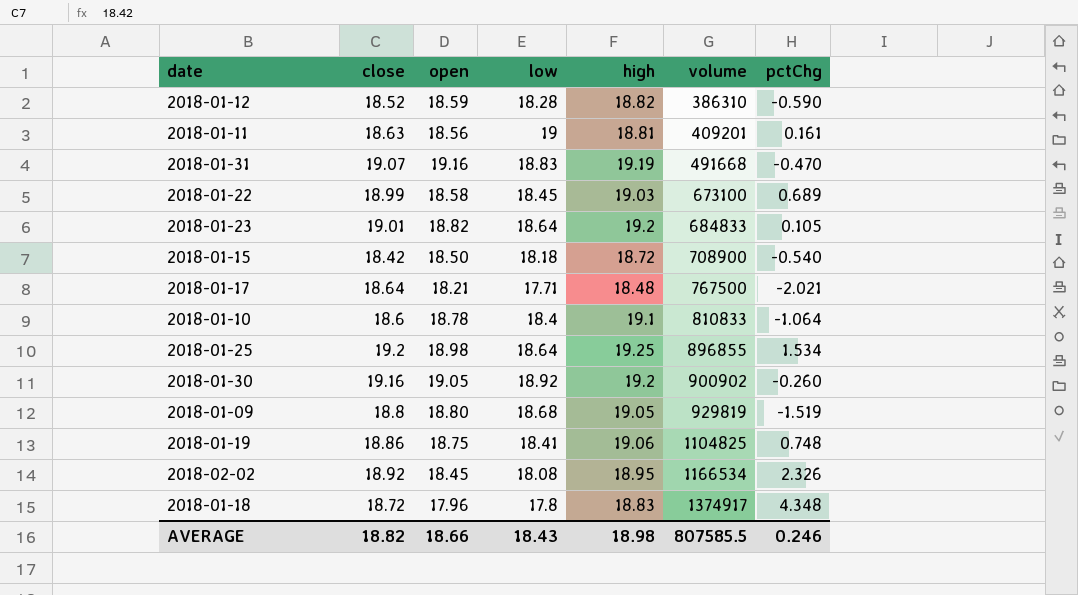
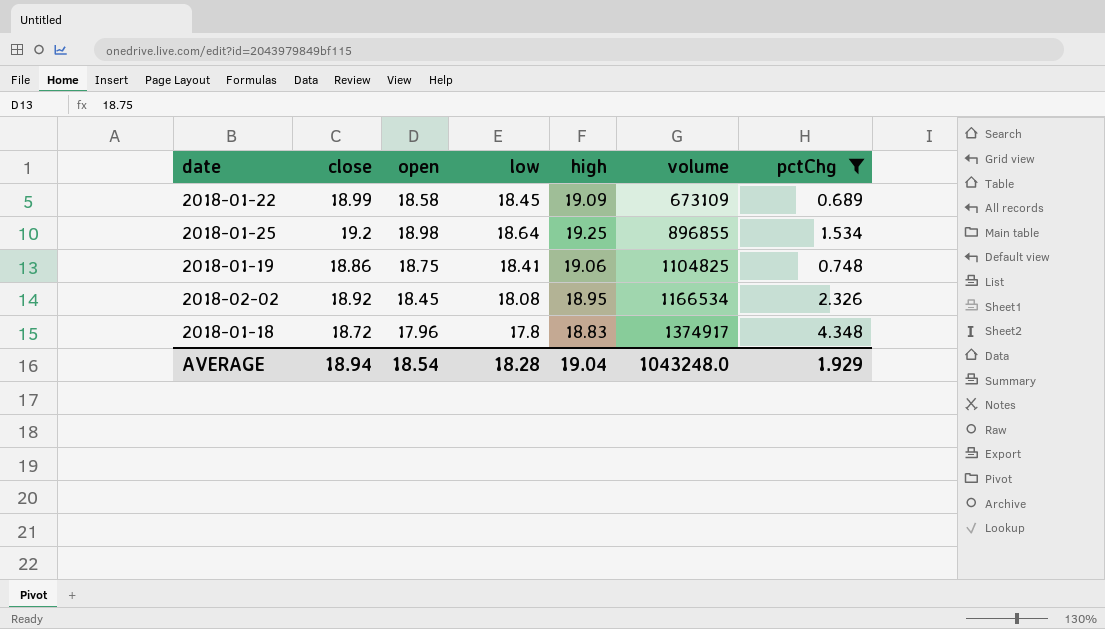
filter: none -> pctChg >= 0.689
2018-01-22 | high: 19.03 -> 19.09
2018-01-22 | volume: 673100 -> 673109
AVERAGE | close: 18.82 -> 18.94
AVERAGE | open: 18.66 -> 18.54
AVERAGE | low: 18.43 -> 18.28
AVERAGE | high: 18.98 -> 19.04
AVERAGE | volume: 807585.5 -> 1043248.0
AVERAGE | pctChg: 0.246 -> 1.929

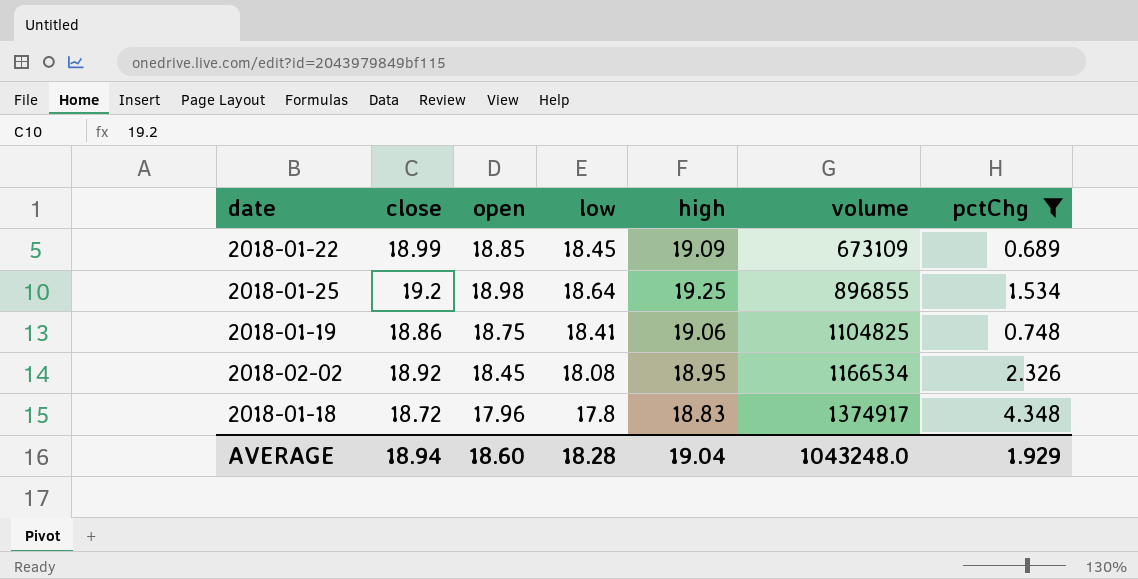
2018-01-22 | open: 18.58 -> 18.85
AVERAGE | open: 18.54 -> 18.60

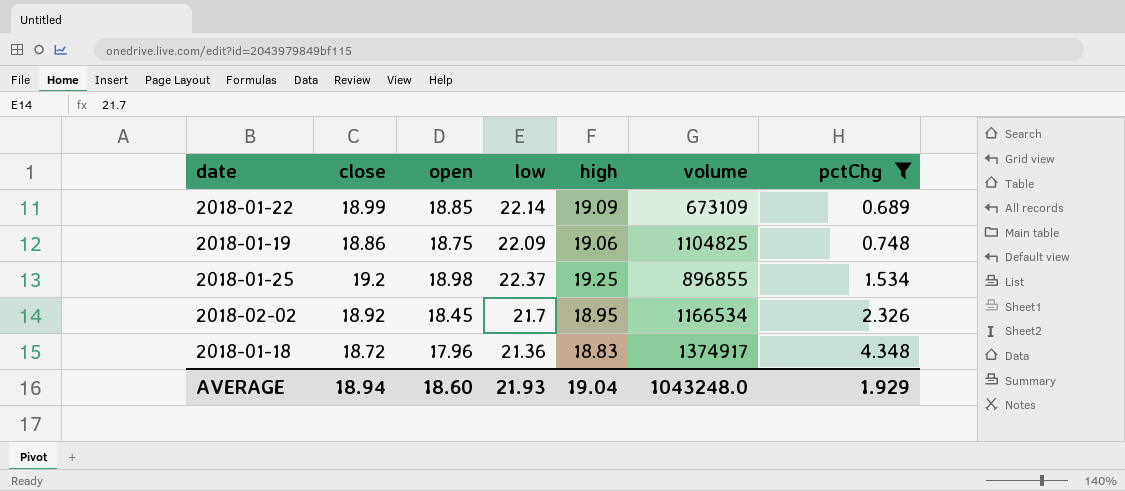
row order: volume ascending -> pctChg ascending
2018-01-22 | low: 18.45 -> 22.14
2018-01-19 | low: 18.41 -> 22.09
2018-01-25 | low: 18.64 -> 22.37
2018-02-02 | low: 18.08 -> 21.7
2018-01-18 | low: 17.8 -> 21.36
AVERAGE | low: 18.28 -> 21.93

